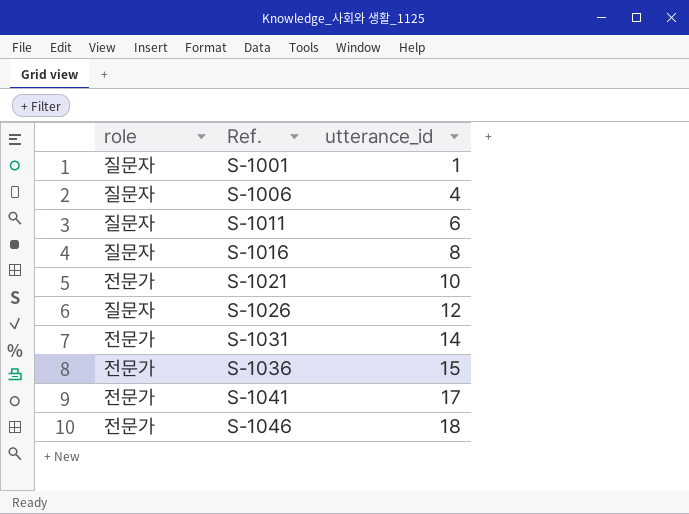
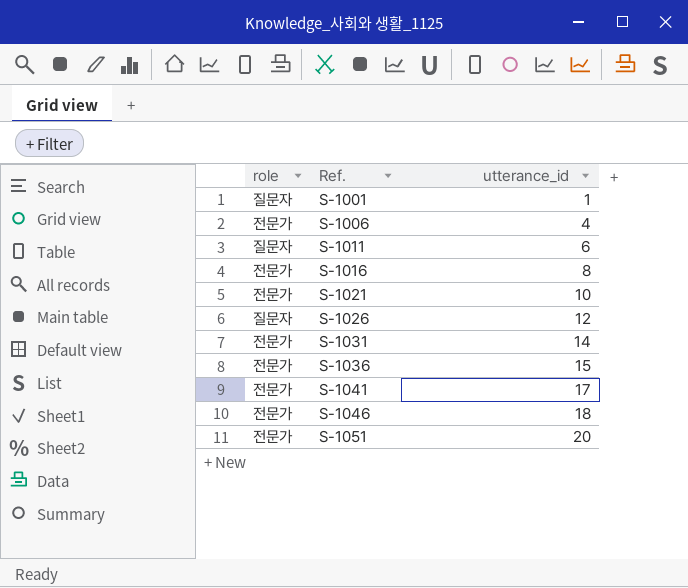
S-1006 | role: 질문자 -> 전문가
S-1016 | role: 질문자 -> 전문가
row S-1051: none -> 전문가 | 20

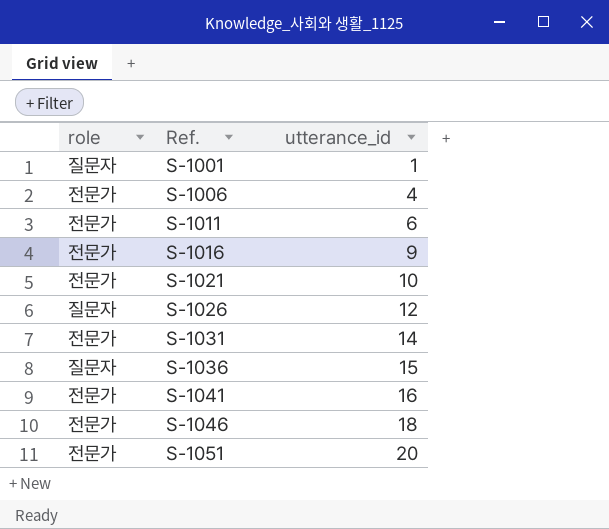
S-1011 | role: 질문자 -> 전문가
S-1016 | utterance_id: 8 -> 9
S-1036 | role: 전문가 -> 질문자
S-1041 | utterance_id: 17 -> 16

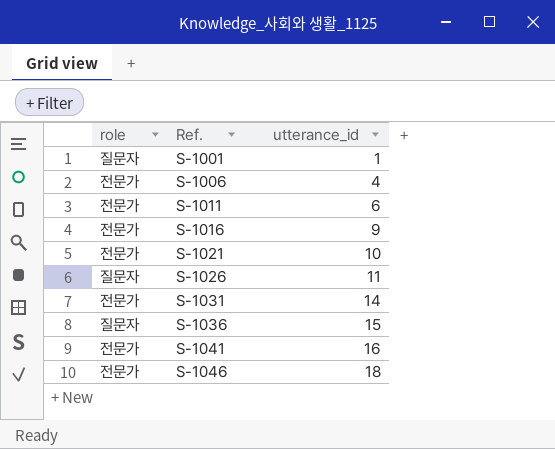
row S-1051: 전문가 | 20 -> none
S-1026 | utterance_id: 12 -> 11

